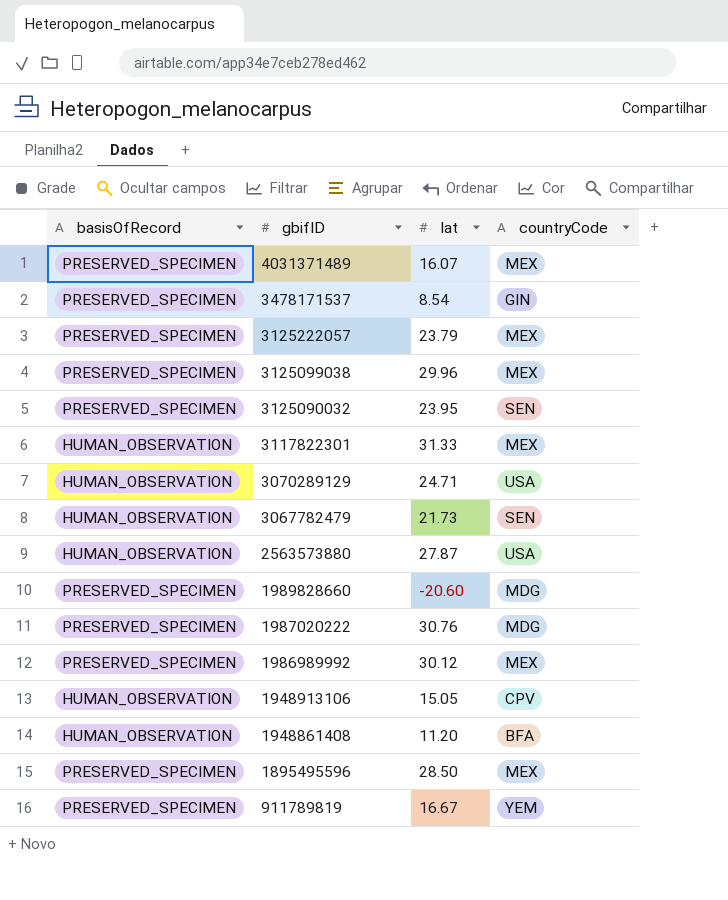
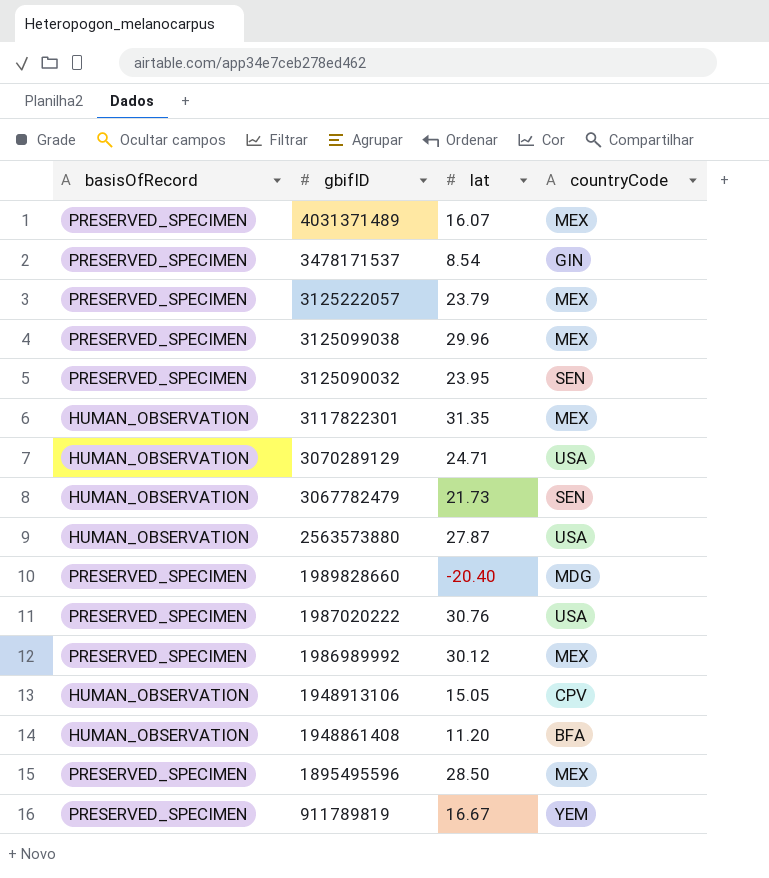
3117822301 | lat: 31.33 -> 31.35
1989828660 | lat: -20.60 -> -20.40
1987020222 | countryCode: MDG -> USA

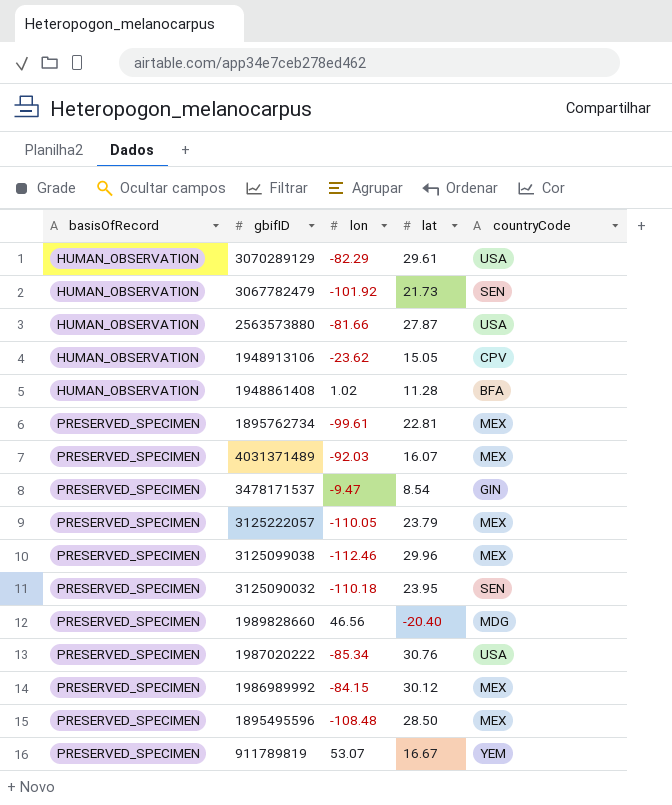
row order: gbifID descending -> basisOfRecord ascending
column lon | position: none -> 3
row 3117822301: HUMAN_OBSERVATION | 31.35 | MEX -> none
3070289129 | lat: 24.71 -> 29.61
1948861408 | lat: 11.20 -> 11.28
row 1895762734: none -> PRESERVED_SPECIMEN | -99.61 | 22.81 | MEX

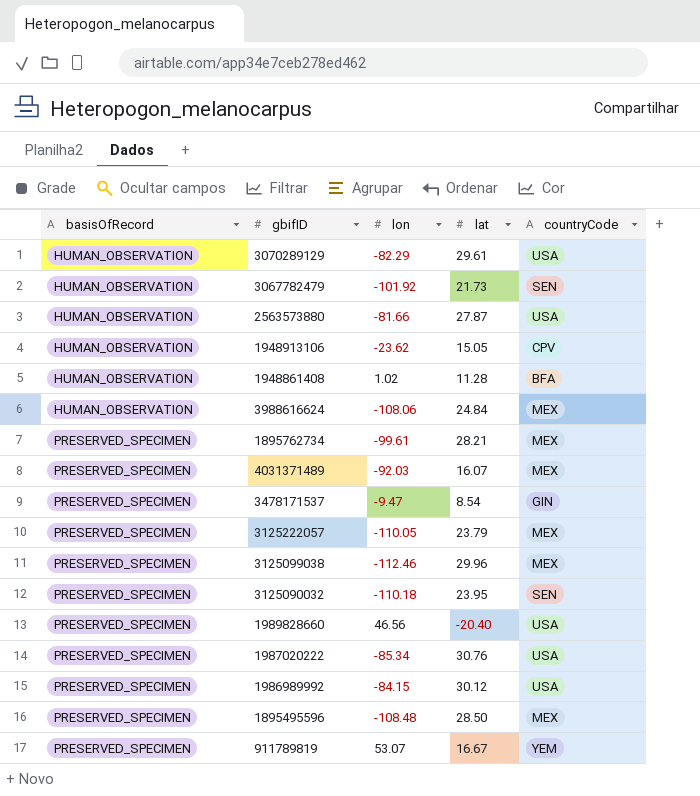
row 3988616624: none -> HUMAN_OBSERVATION | -108.06 | 24.84 | MEX
1895762734 | lat: 22.81 -> 28.21
1989828660 | countryCode: MDG -> USA
1986989992 | countryCode: MEX -> USA

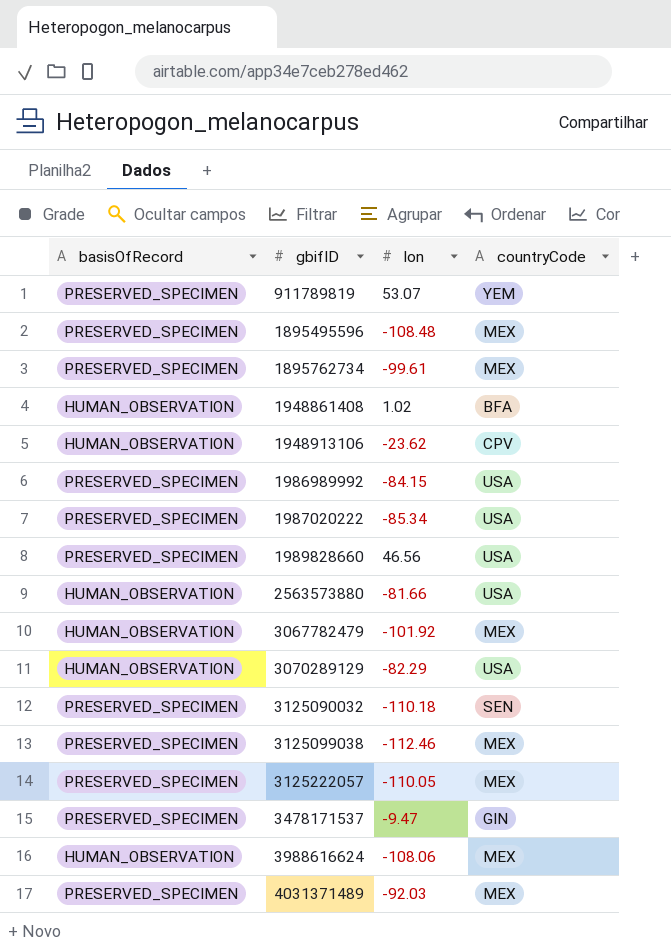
row order: basisOfRecord ascending -> gbifID ascending
column lat | position: 4 -> none
3067782479 | countryCode: SEN -> MEX

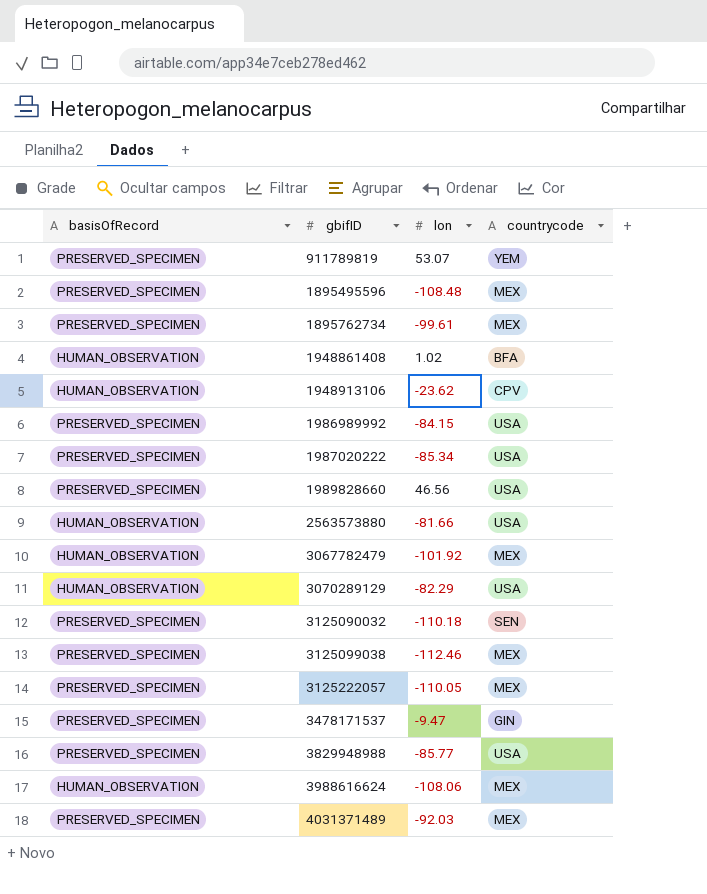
column name: countryCode -> countrycode
row 3829948988: none -> PRESERVED_SPECIMEN | -85.77 | USA

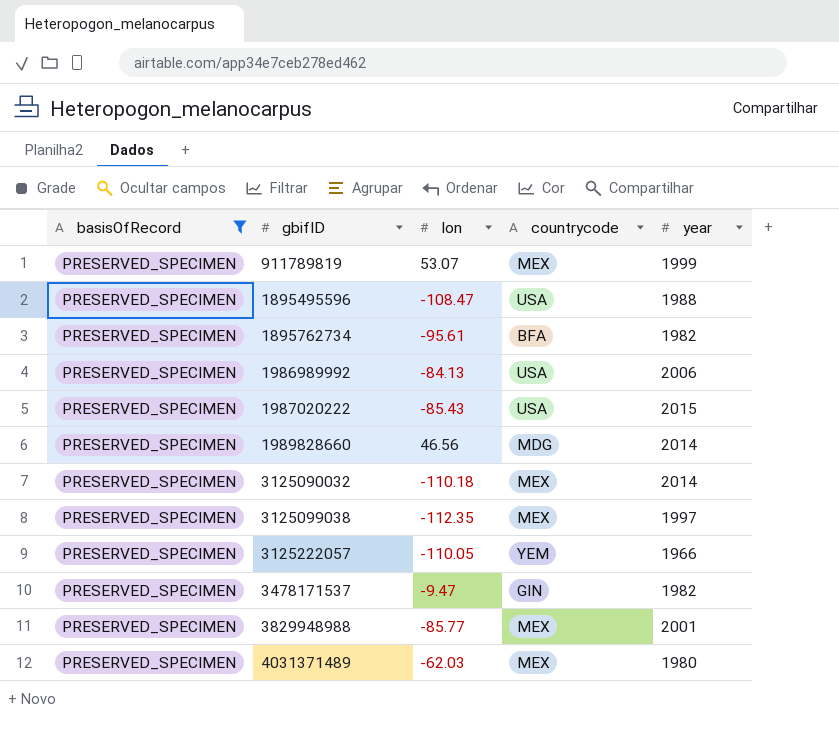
filter: none -> basisOfRecord = PRESERVED_SPECIMEN
column year | position: none -> 5
911789819 | countrycode: YEM -> MEX
1895495596 | lon: -108.48 -> -108.47
1895495596 | countrycode: MEX -> USA
1895762734 | lon: -99.61 -> -95.61
1895762734 | countrycode: MEX -> BFA
1986989992 | lon: -84.15 -> -84.13
1987020222 | lon: -85.34 -> -85.43
1989828660 | countrycode: USA -> MDG
3125090032 | countrycode: SEN -> MEX
3125099038 | lon: -112.46 -> -112.35
3125222057 | countrycode: MEX -> YEM
3829948988 | countrycode: USA -> MEX
4031371489 | lon: -92.03 -> -62.03

